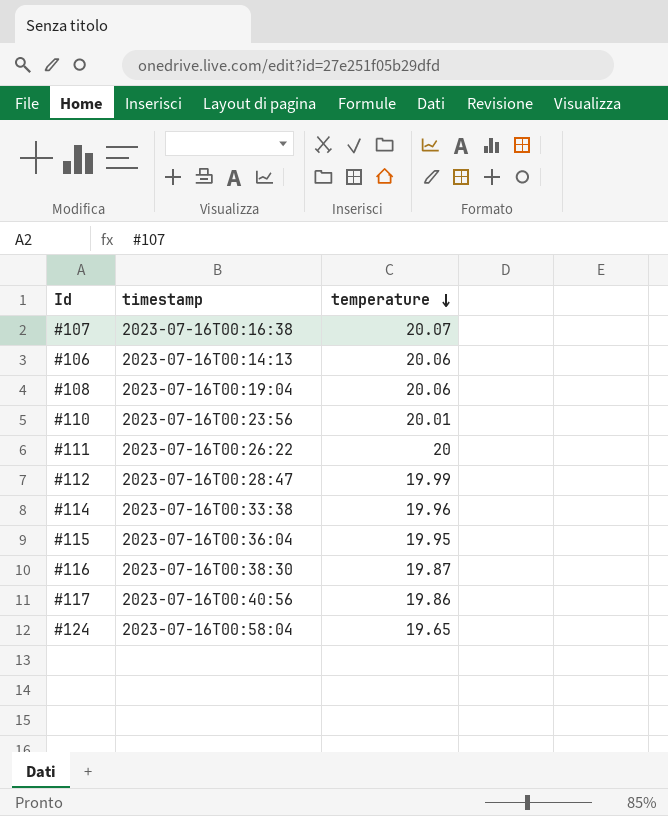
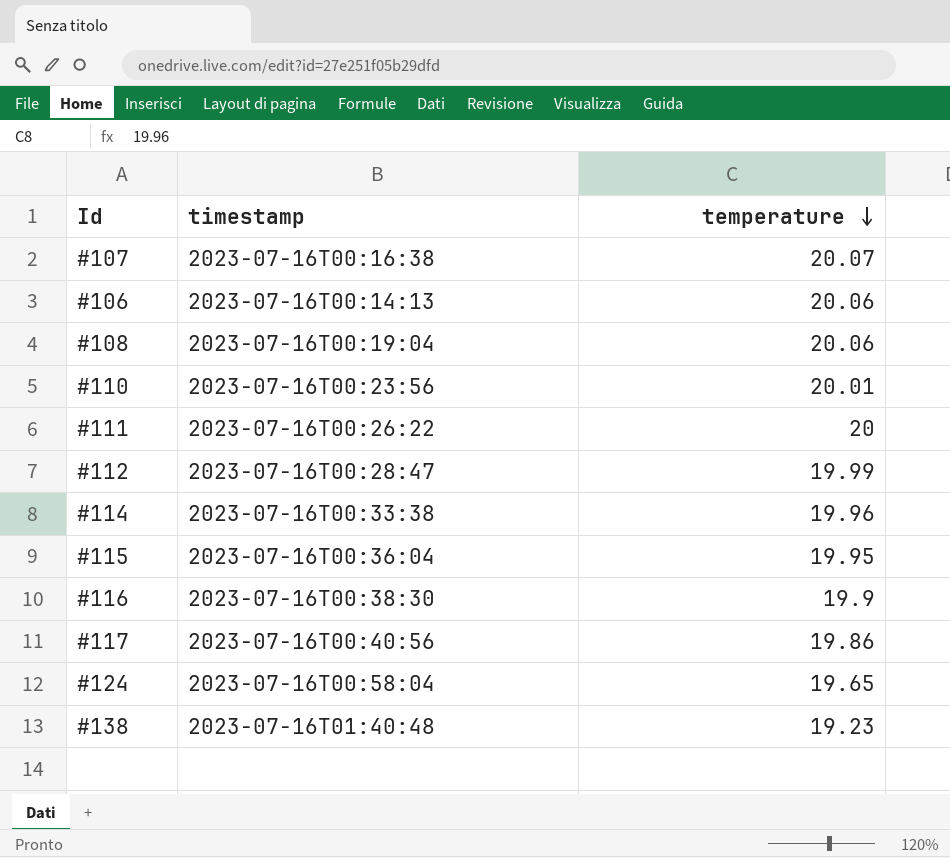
#116 | temperature: 19.87 -> 19.9
row #138: none -> 2023-07-16T01:40:48 | 19.23

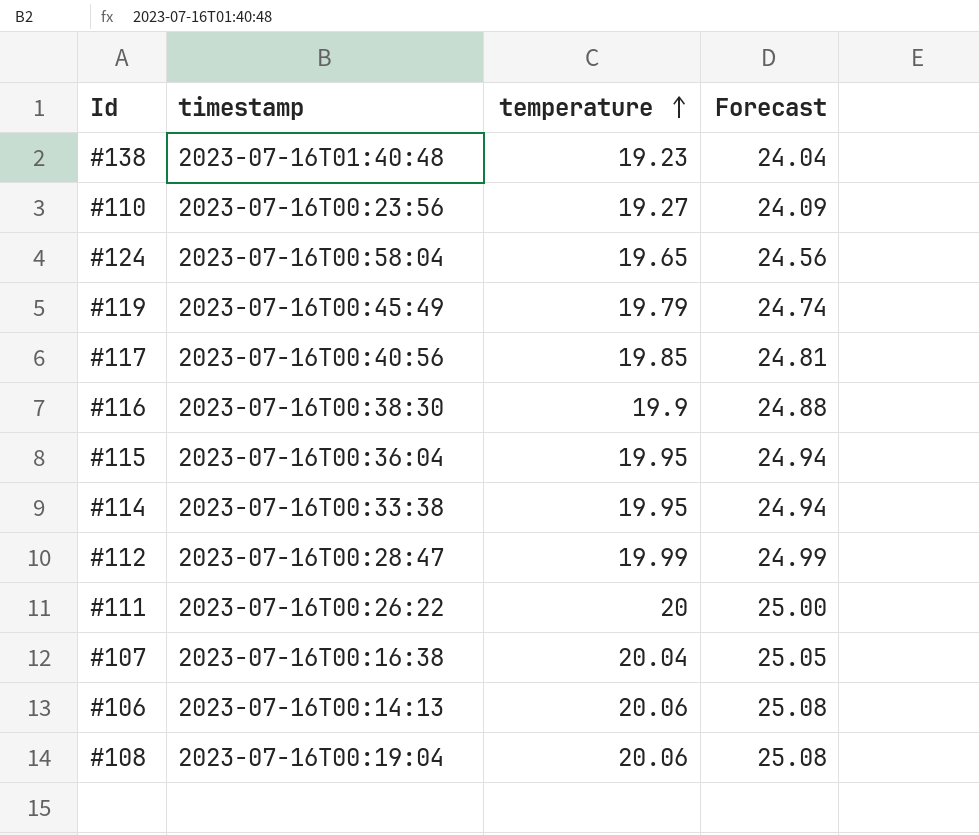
row order: temperature descending -> temperature ascending
column Forecast | formula: none -> [temperature] * 1.25
#110 | temperature: 20.01 -> 19.27
row #119: none -> 2023-07-16T00:45:49 | 19.79 | 24.74
#117 | temperature: 19.86 -> 19.85
#114 | temperature: 19.96 -> 19.95
#107 | temperature: 20.07 -> 20.04

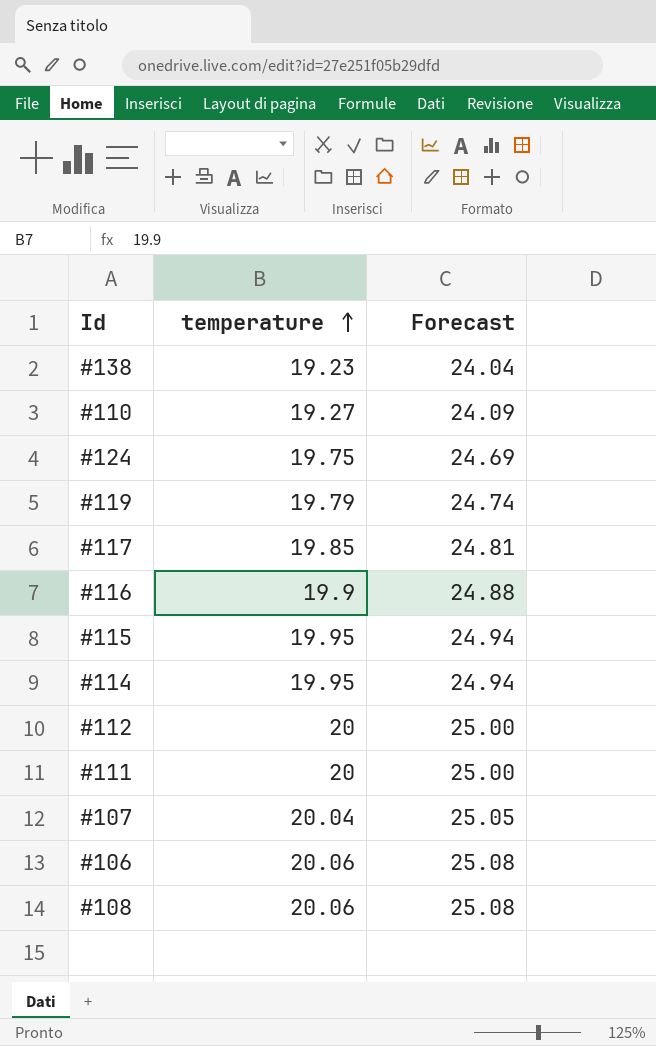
column timestamp | position: 2 -> none
#124 | temperature: 19.65 -> 19.75
#124 | Forecast: 24.56 -> 24.69
#112 | temperature: 19.99 -> 20
#112 | Forecast: 24.99 -> 25.00

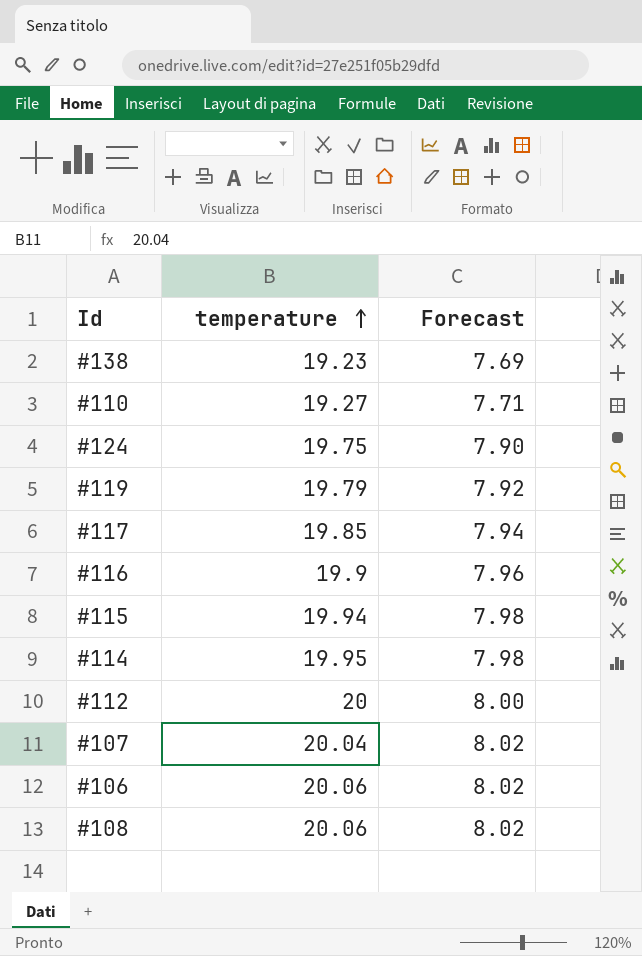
column Forecast | formula: [temperature] * 1.25 -> [temperature] * 0.4
row #111: 20 | 25.00 -> none
#115 | temperature: 19.95 -> 19.94

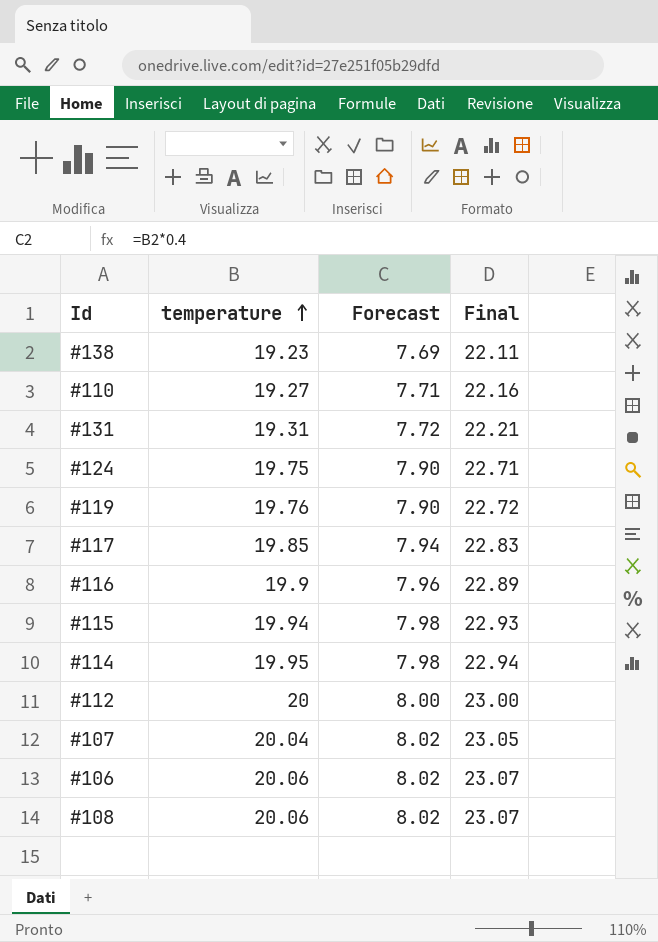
column Final | formula: none -> [temperature] * 1.15
row #131: none -> 19.31 | 7.72 | 22.21
#119 | temperature: 19.79 -> 19.76
#119 | Forecast: 7.92 -> 7.90

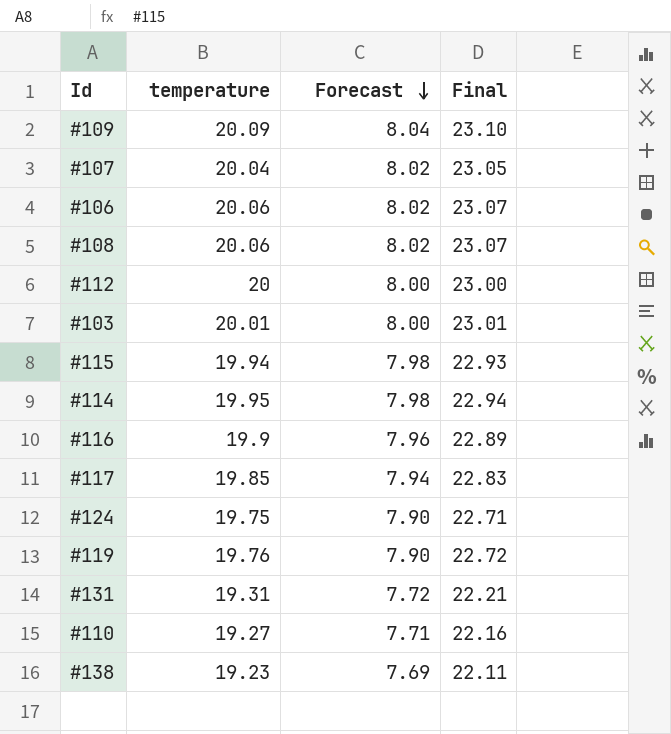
row order: temperature ascending -> Forecast descending
row #109: none -> 20.09 | 8.04 | 23.10
row #103: none -> 20.01 | 8.00 | 23.01

